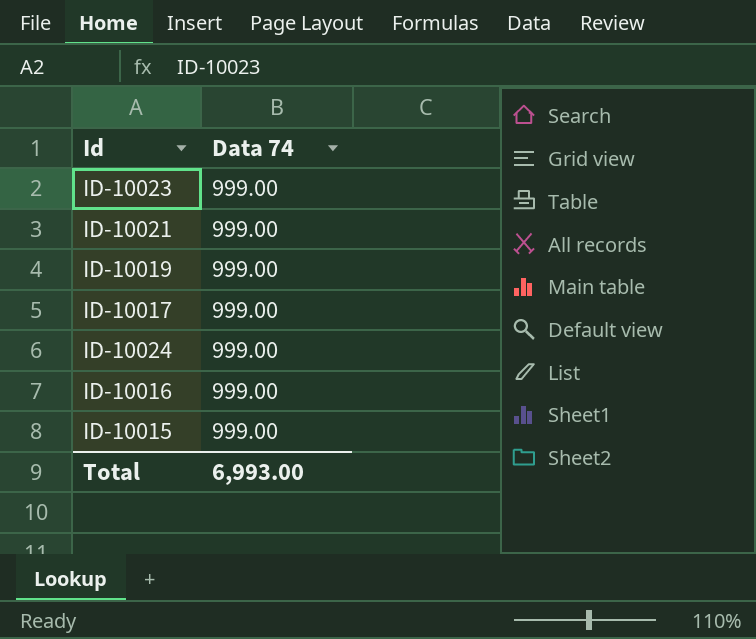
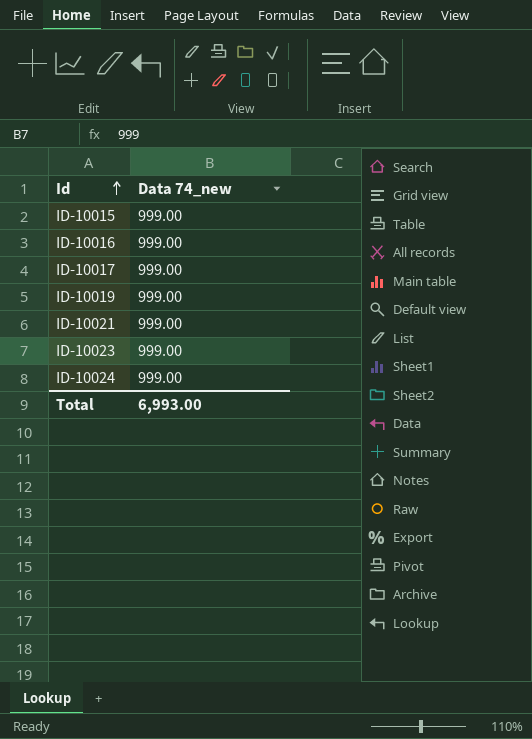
row order: none -> Id ascending
column name: Data 74 -> Data 74_new

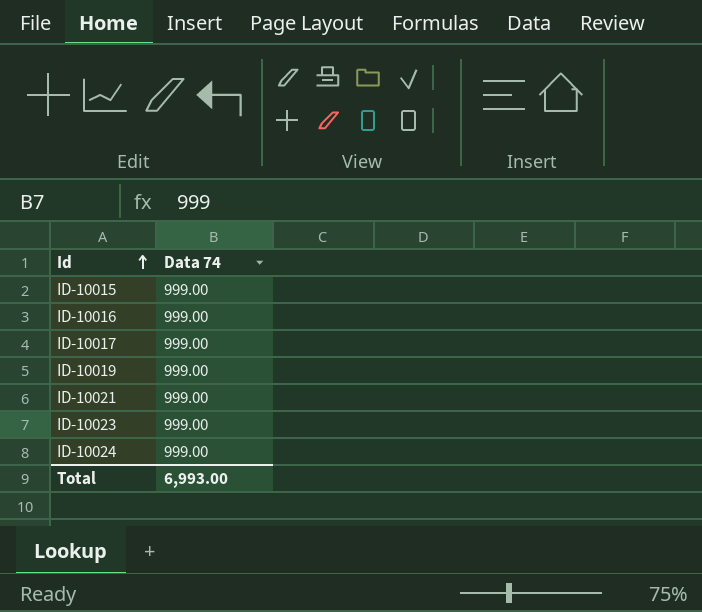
column name: Data 74_new -> Data 74

